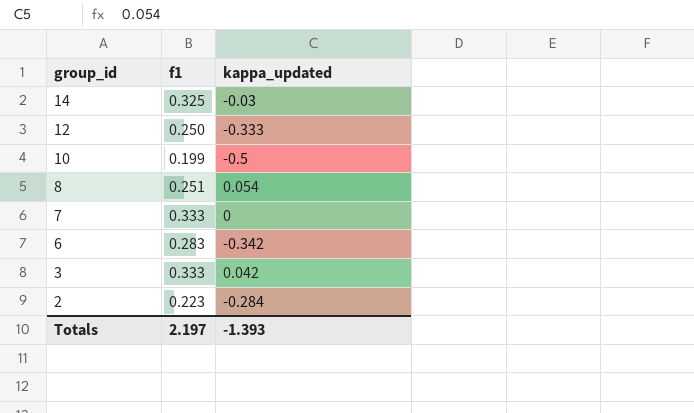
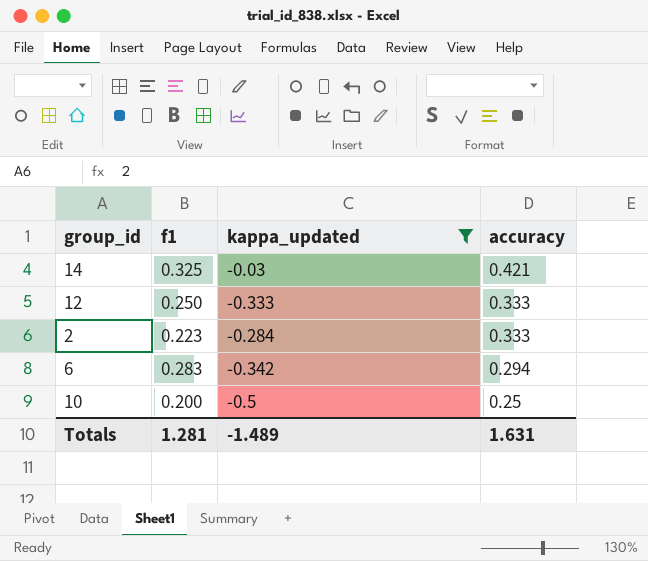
filter: none -> kappa_updated <= -0.03
row order: group_id descending -> accuracy descending
column accuracy | position: none -> 4
10 | f1: 0.199 -> 0.200
Totals | f1: 2.197 -> 1.281
Totals | kappa_updated: -1.393 -> -1.489

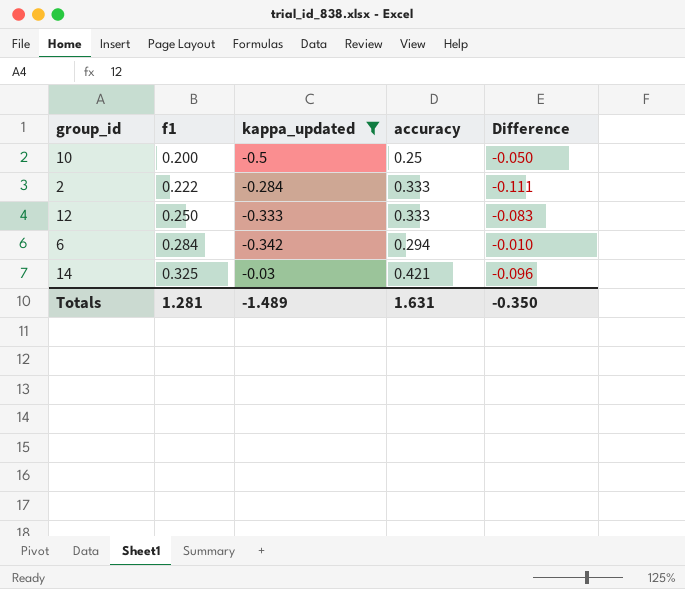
row order: accuracy descending -> f1 ascending
column Difference | formula: none -> [f1] - [accuracy]
2 | f1: 0.223 -> 0.222
6 | f1: 0.283 -> 0.284

